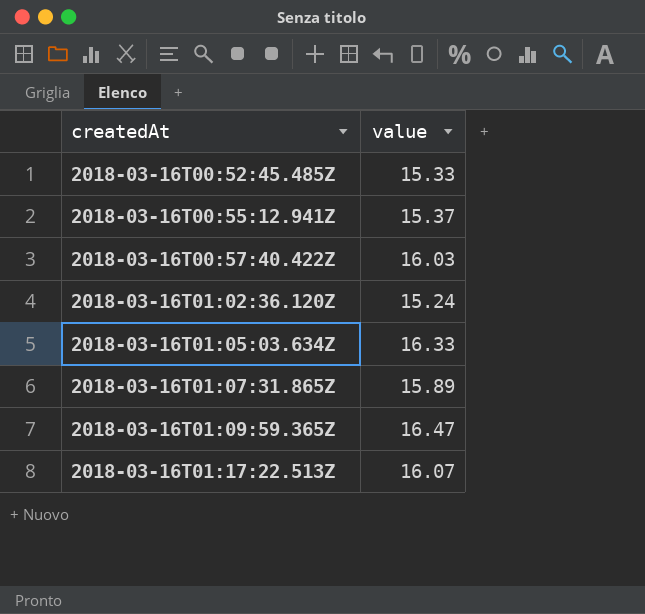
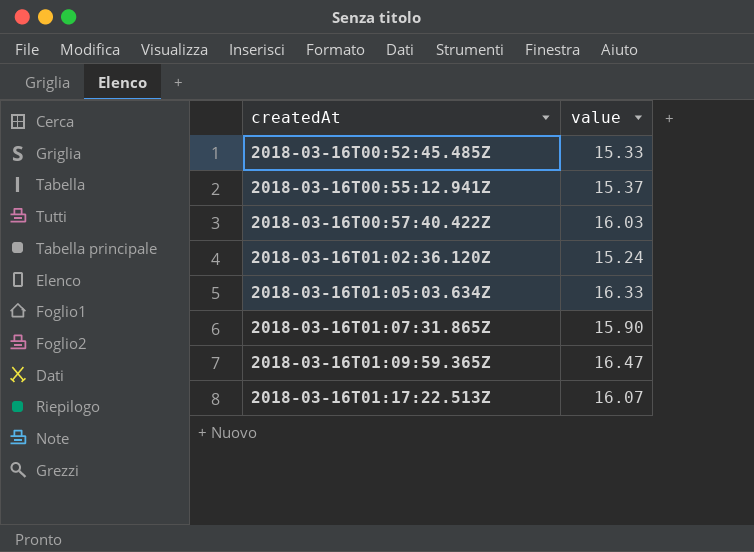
2018-03-16T01:07:31.865Z | value: 15.89 -> 15.90

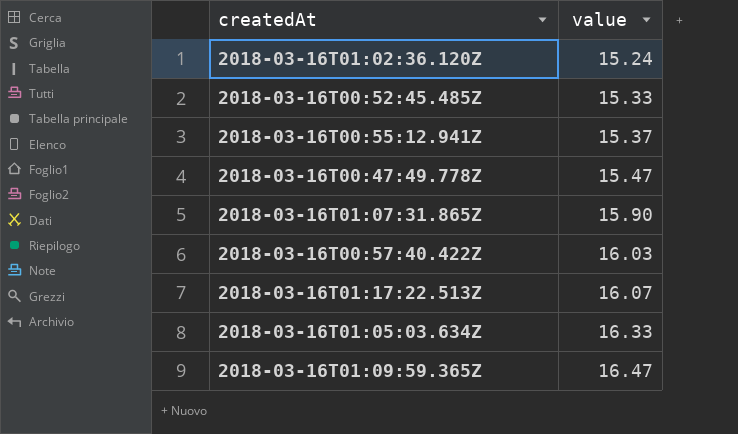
row order: createdAt ascending -> value ascending
row 2018-03-16T00:47:49.778Z: none -> 15.47

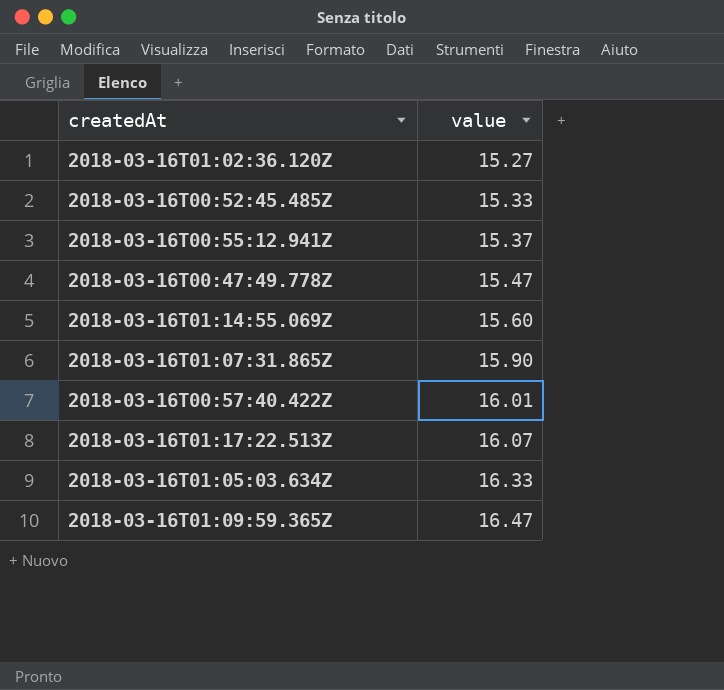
2018-03-16T01:02:36.120Z | value: 15.24 -> 15.27
row 2018-03-16T01:14:55.069Z: none -> 15.60
2018-03-16T00:57:40.422Z | value: 16.03 -> 16.01

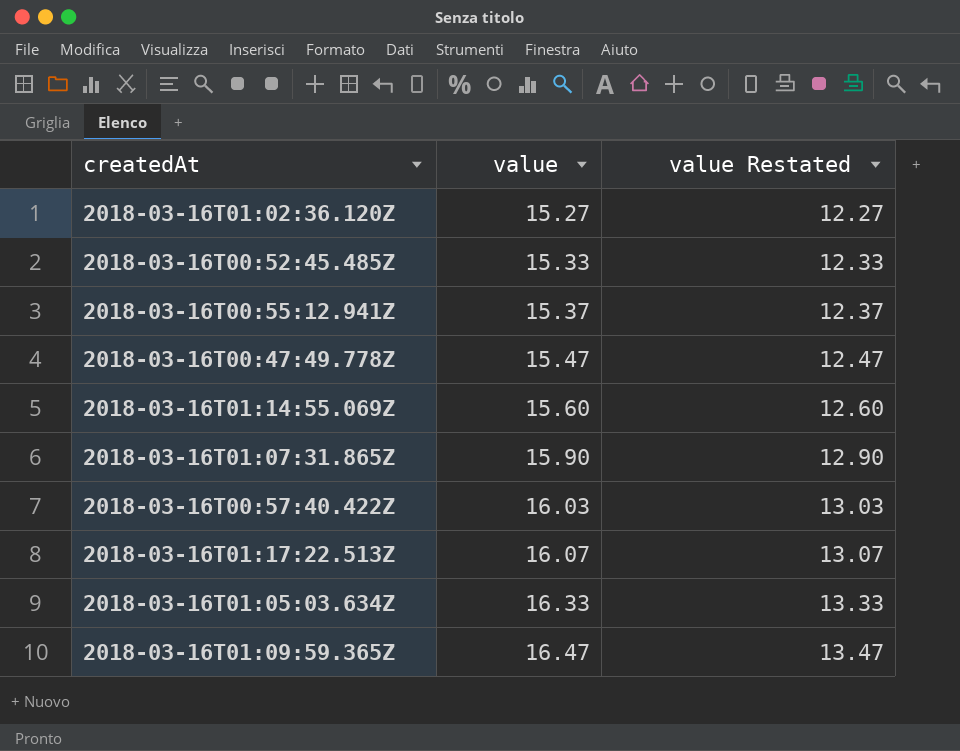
column value Restated | formula: none -> [value] - 3
2018-03-16T00:57:40.422Z | value: 16.01 -> 16.03

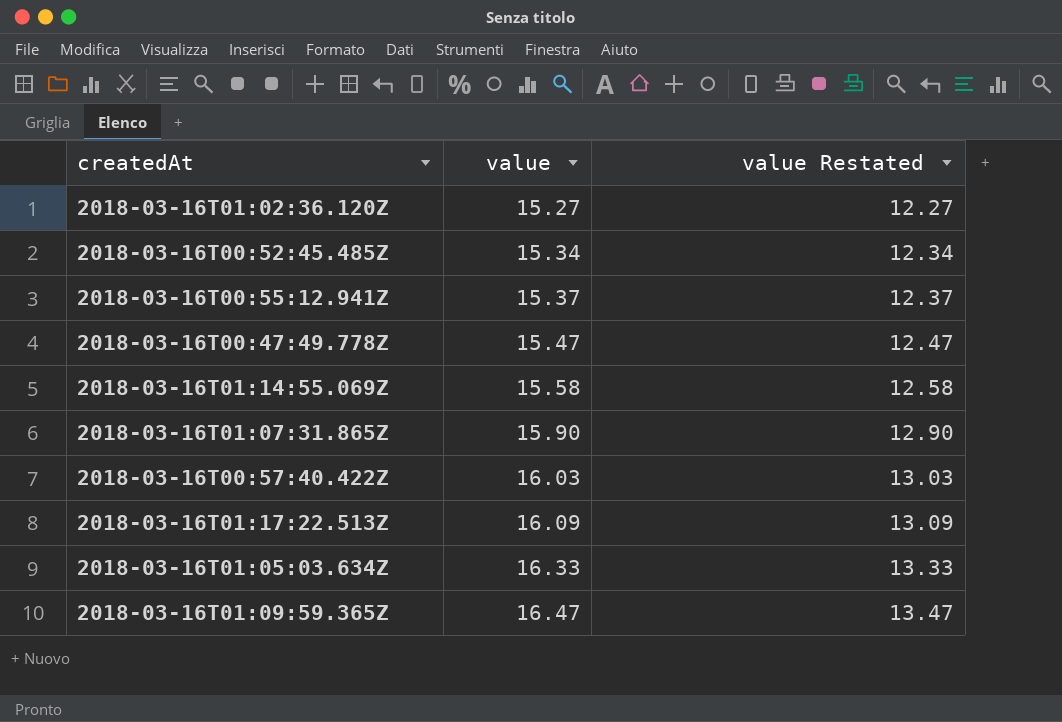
2018-03-16T00:52:45.485Z | value: 15.33 -> 15.34
2018-03-16T00:52:45.485Z | value Restated: 12.33 -> 12.34
2018-03-16T01:14:55.069Z | value: 15.60 -> 15.58
2018-03-16T01:14:55.069Z | value Restated: 12.60 -> 12.58
2018-03-16T01:17:22.513Z | value: 16.07 -> 16.09
2018-03-16T01:17:22.513Z | value Restated: 13.07 -> 13.09

